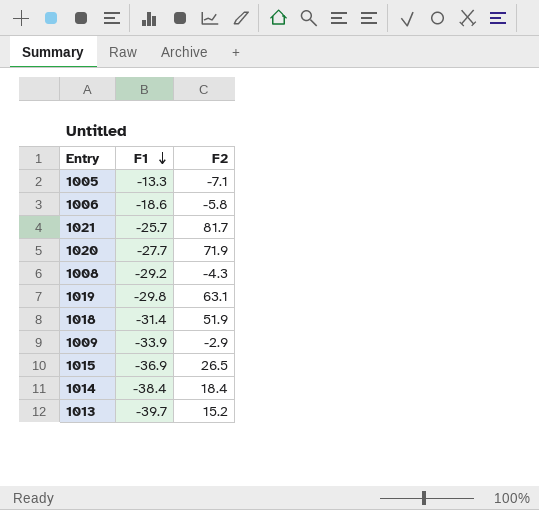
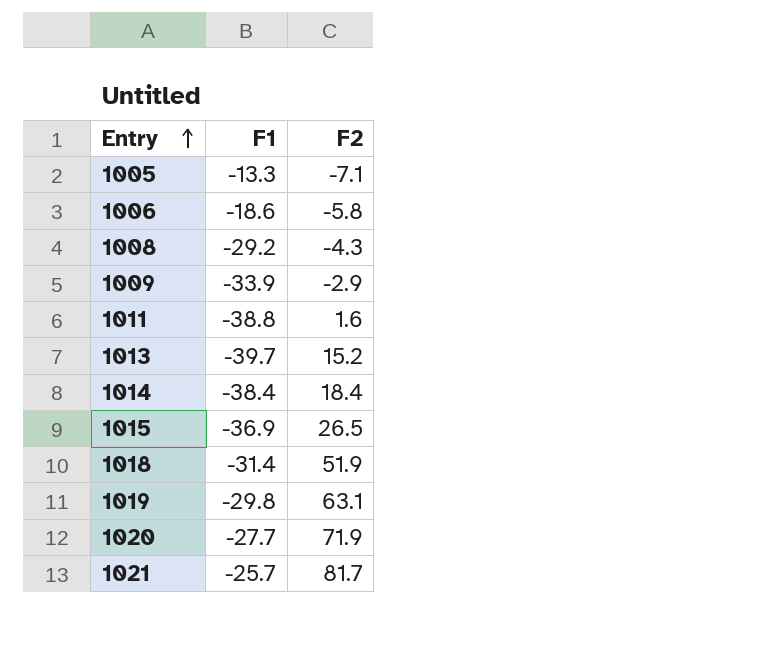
row order: F1 descending -> Entry ascending
row 1011: none -> -38.8 | 1.6

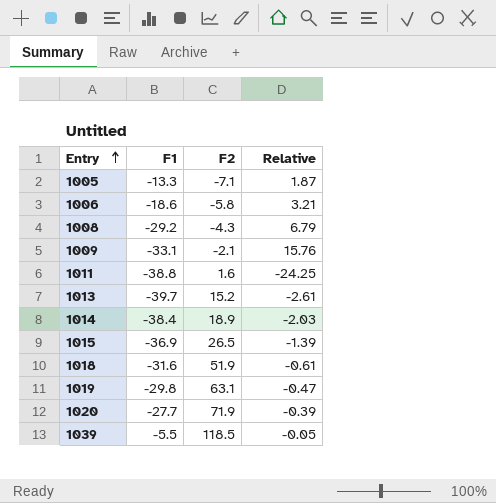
column Relative | formula: none -> [F1] / [F2]
row 1021: -25.7 | 81.7 -> none
1009 | F1: -33.9 -> -33.1
1009 | F2: -2.9 -> -2.1
1014 | F2: 18.4 -> 18.9
1018 | F1: -31.4 -> -31.6
row 1039: none -> -5.5 | 118.5 | -0.05

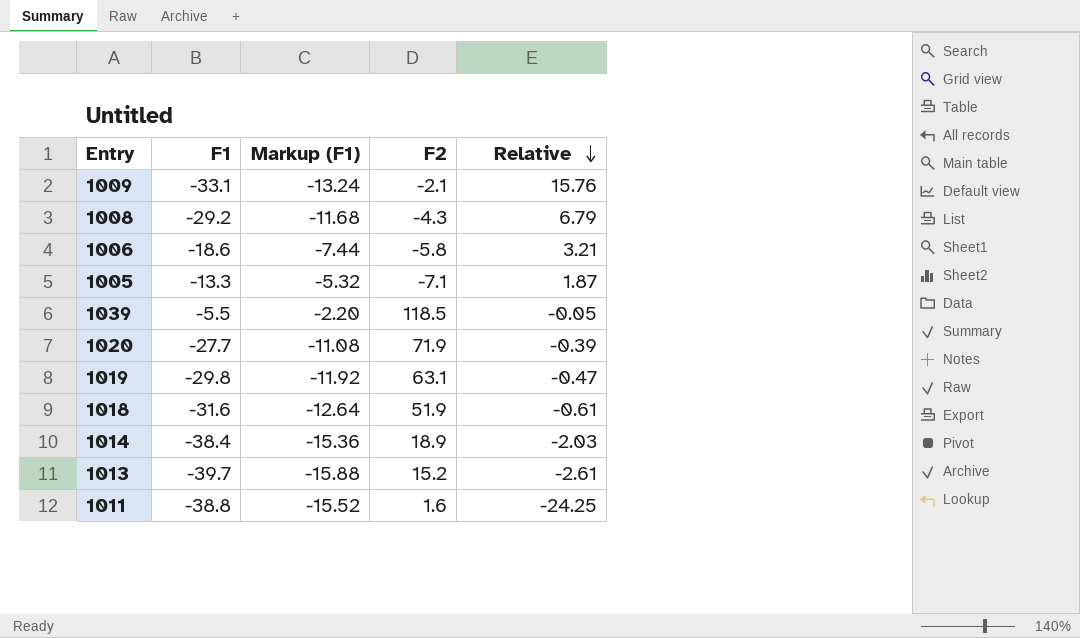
row order: Entry ascending -> Relative descending
column Markup (F1) | formula: none -> [F1] * 0.4
row 1015: -36.9 | 26.5 | -1.39 -> none

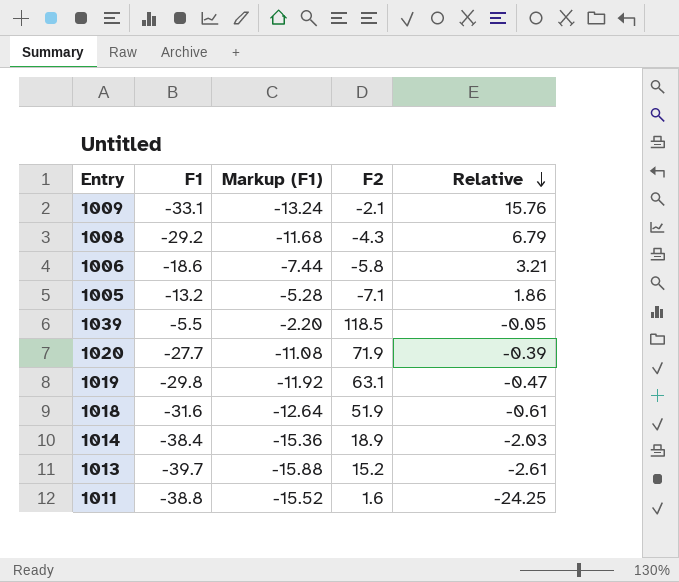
1005 | F1: -13.3 -> -13.2
1005 | Markup (F1): -5.32 -> -5.28
1005 | Relative: 1.87 -> 1.86

